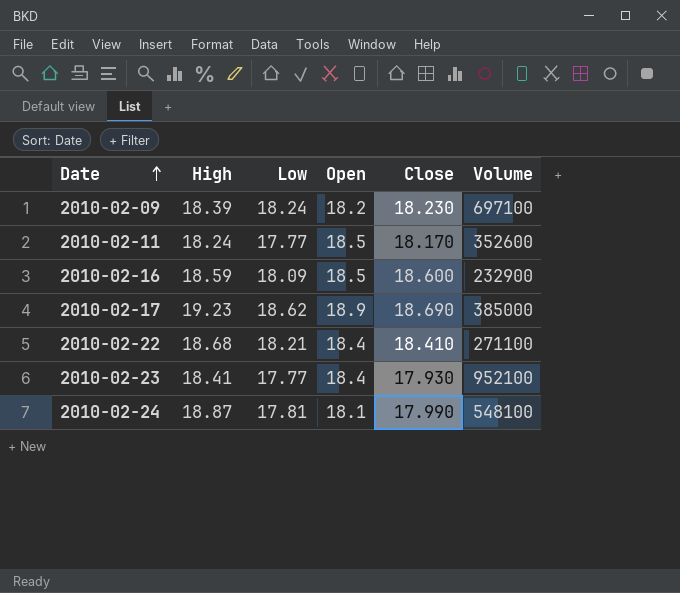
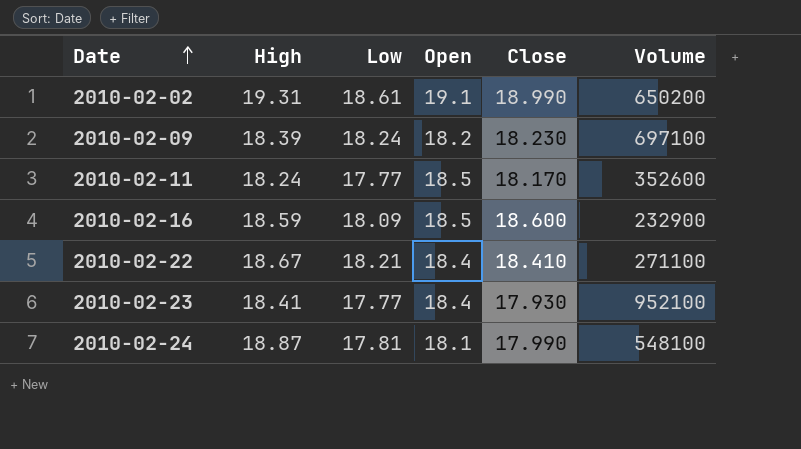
row 2010-02-17: 19.23 | 18.62 | 18.9 | 18.690 | 385000 -> none
row 2010-02-02: none -> 19.31 | 18.61 | 19.1 | 18.990 | 650200
2010-02-22 | High: 18.68 -> 18.67

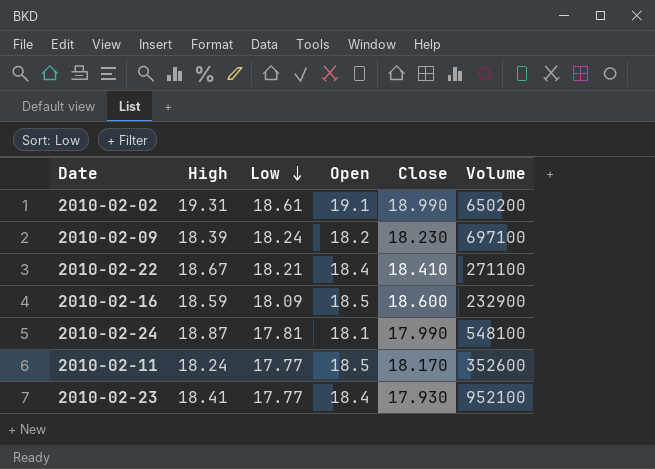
row order: Date ascending -> Low descending

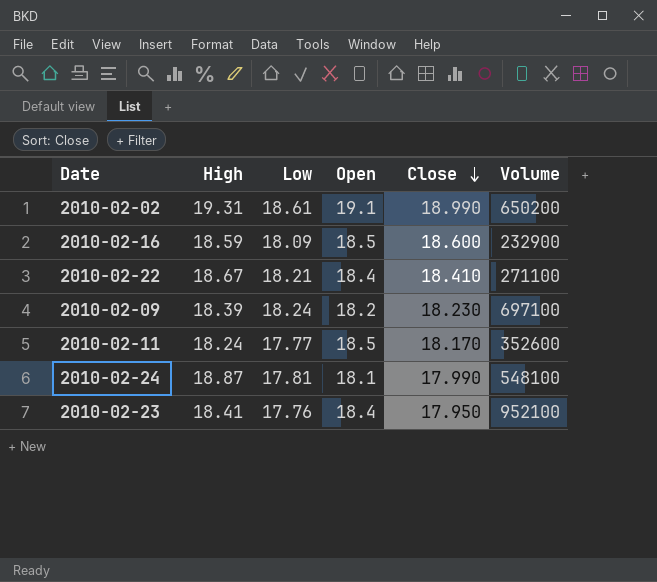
row order: Low descending -> Close descending
2010-02-23 | Low: 17.77 -> 17.76
2010-02-23 | Close: 17.930 -> 17.950

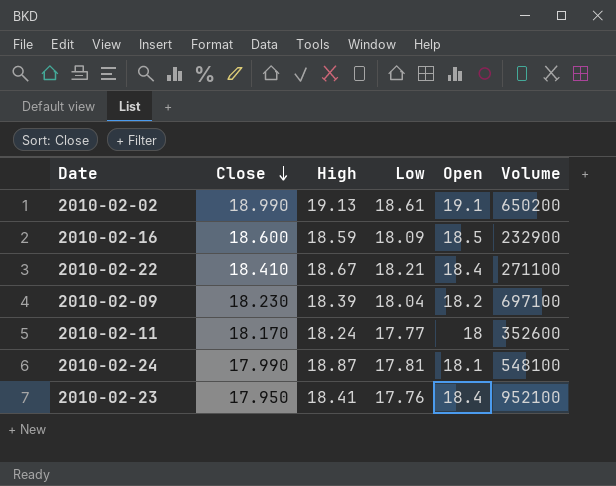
column Close | position: 5 -> 2
2010-02-02 | High: 19.31 -> 19.13
2010-02-09 | Low: 18.24 -> 18.04
2010-02-11 | Open: 18.5 -> 18

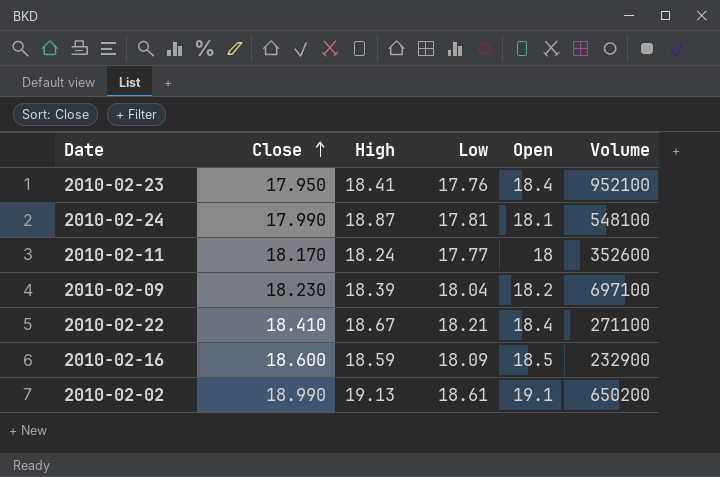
row order: Close descending -> Close ascending

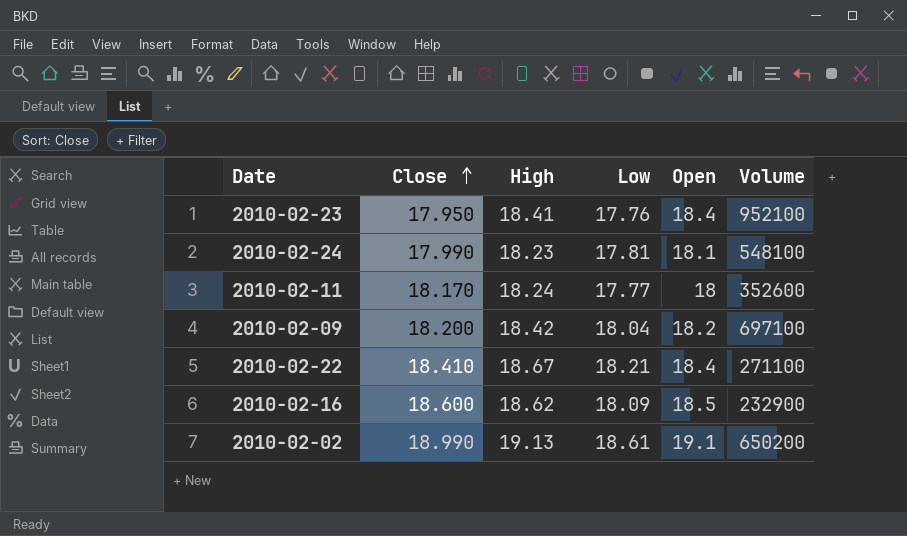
2010-02-24 | High: 18.87 -> 18.23
2010-02-09 | Close: 18.230 -> 18.200
2010-02-09 | High: 18.39 -> 18.42
2010-02-16 | High: 18.59 -> 18.62

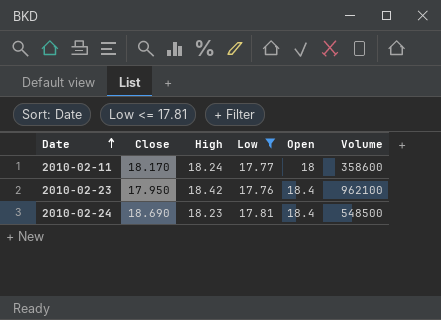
filter: none -> Low <= 17.81
row order: Close ascending -> Date ascending
2010-02-11 | Volume: 352600 -> 358600
2010-02-23 | High: 18.41 -> 18.42
2010-02-23 | Volume: 952100 -> 962100
2010-02-24 | Close: 17.990 -> 18.690
2010-02-24 | Open: 18.1 -> 18.4
2010-02-24 | Volume: 548100 -> 548500

